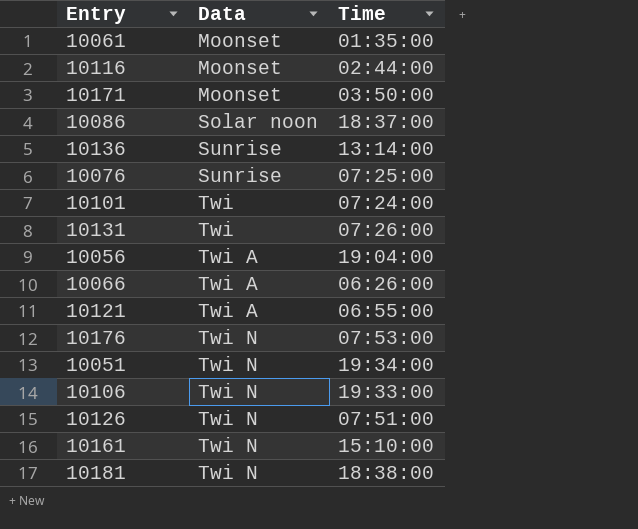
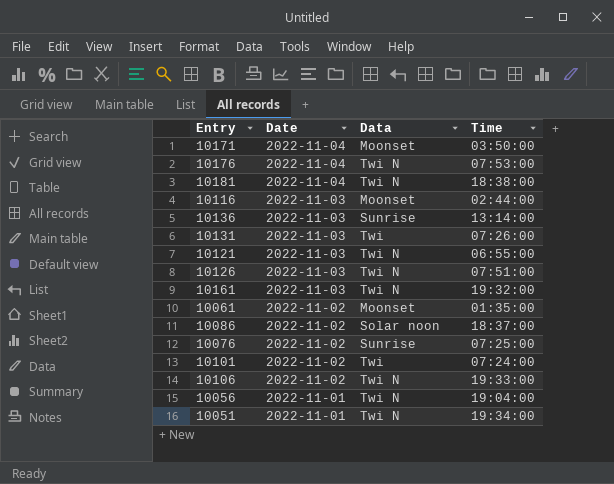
row order: Data ascending -> Date descending
column Date | position: none -> 2
row 10066: Twi A | 06:26:00 -> none
10121 | Data: Twi A -> Twi N
10161 | Time: 15:10:00 -> 19:32:00
10056 | Data: Twi A -> Twi N

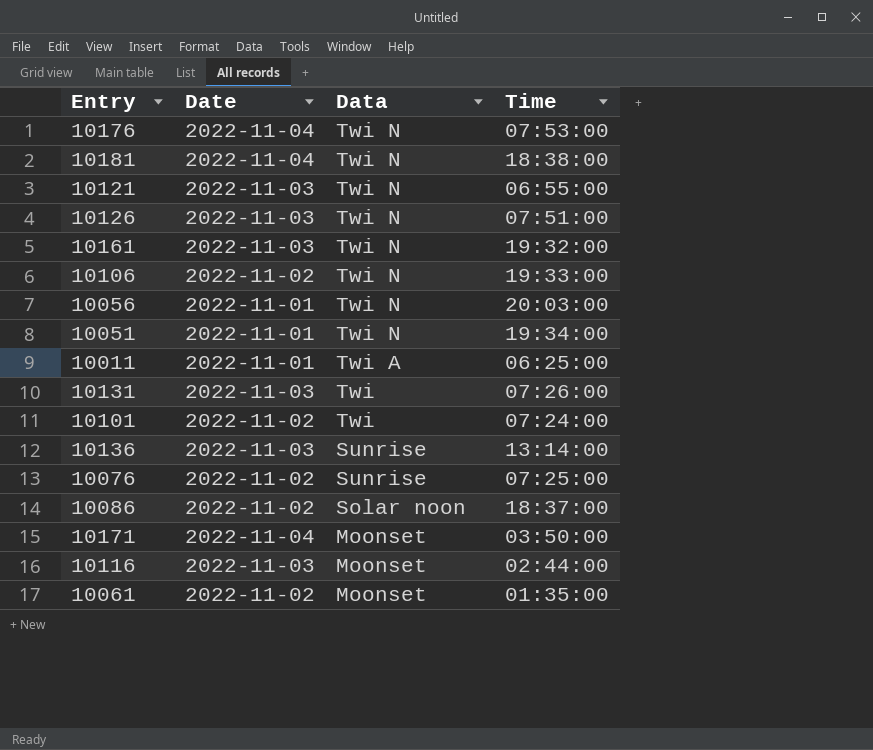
row order: Date descending -> Data descending
10056 | Time: 19:04:00 -> 20:03:00
row 10011: none -> 2022-11-01 | Twi A | 06:25:00

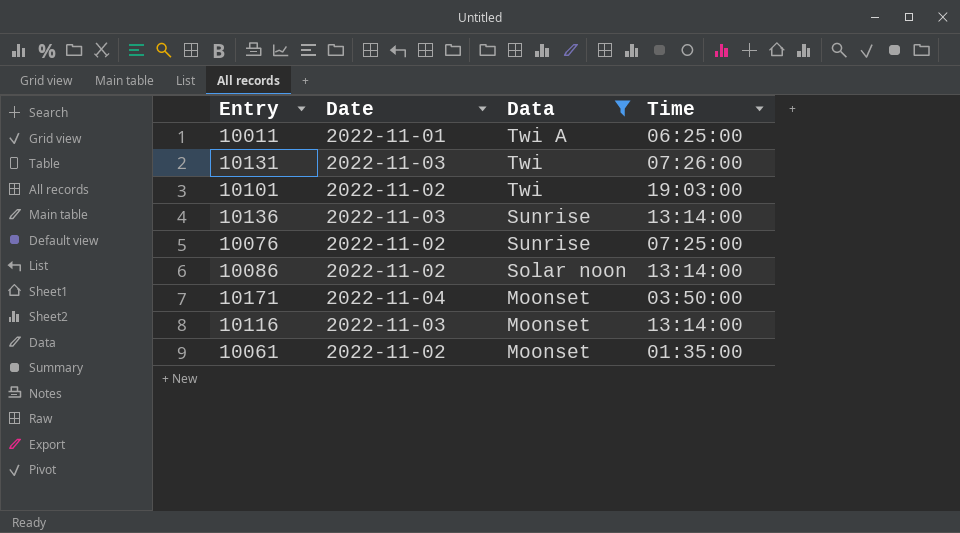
filter: none -> Data != Twi N
10101 | Time: 07:24:00 -> 19:03:00
10086 | Time: 18:37:00 -> 13:14:00
10116 | Time: 02:44:00 -> 13:14:00

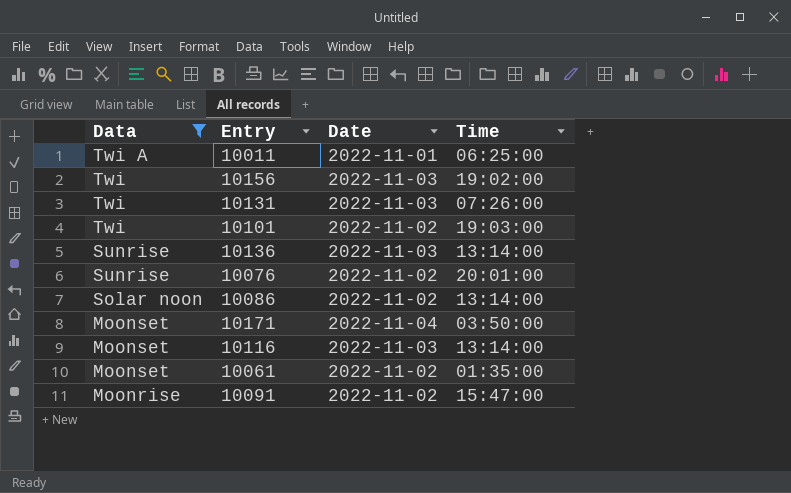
column Data | position: 3 -> 1
row 10156: none -> Twi | 2022-11-03 | 19:02:00
10076 | Time: 07:25:00 -> 20:01:00
row 10091: none -> Moonrise | 2022-11-02 | 15:47:00

